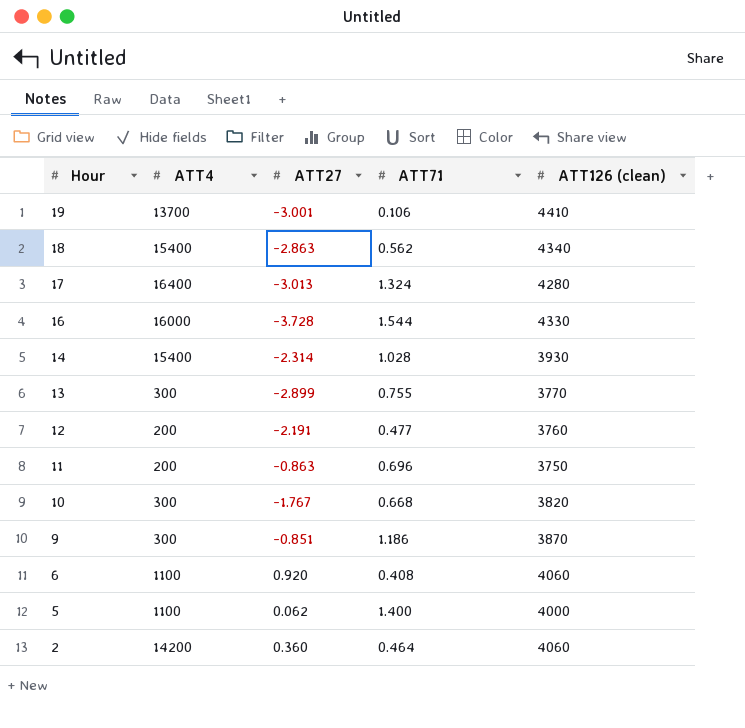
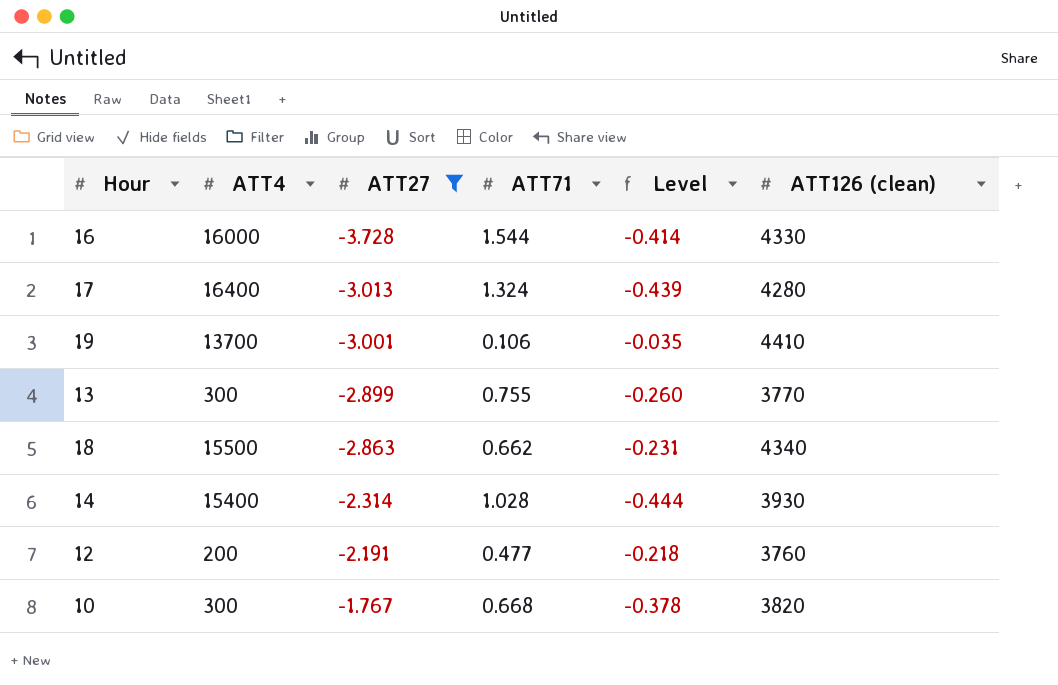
filter: none -> ATT27 <= -1.767
row order: Hour descending -> ATT27 ascending
column Level | formula: none -> [ATT71] / [ATT27]
18 | ATT4: 15400 -> 15500
18 | ATT71: 0.562 -> 0.662

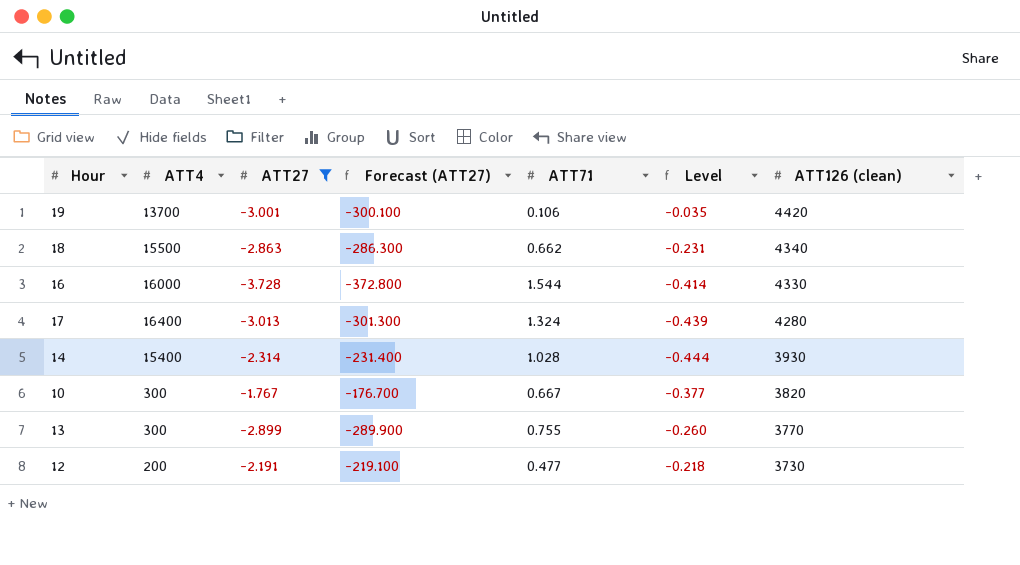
row order: ATT27 ascending -> ATT126 (clean) descending
column Forecast (ATT27) | formula: none -> [ATT27] * 100
19 | ATT126 (clean): 4410 -> 4420
10 | ATT71: 0.668 -> 0.667
10 | Level: -0.378 -> -0.377
12 | ATT126 (clean): 3760 -> 3730

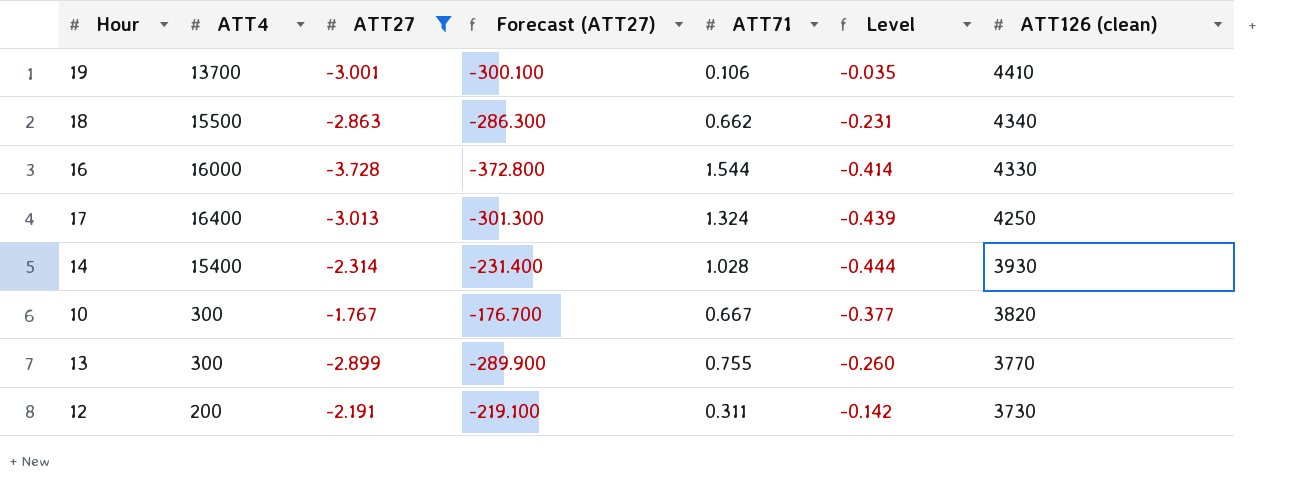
19 | ATT126 (clean): 4420 -> 4410
17 | ATT126 (clean): 4280 -> 4250
12 | ATT71: 0.477 -> 0.311
12 | Level: -0.218 -> -0.142

